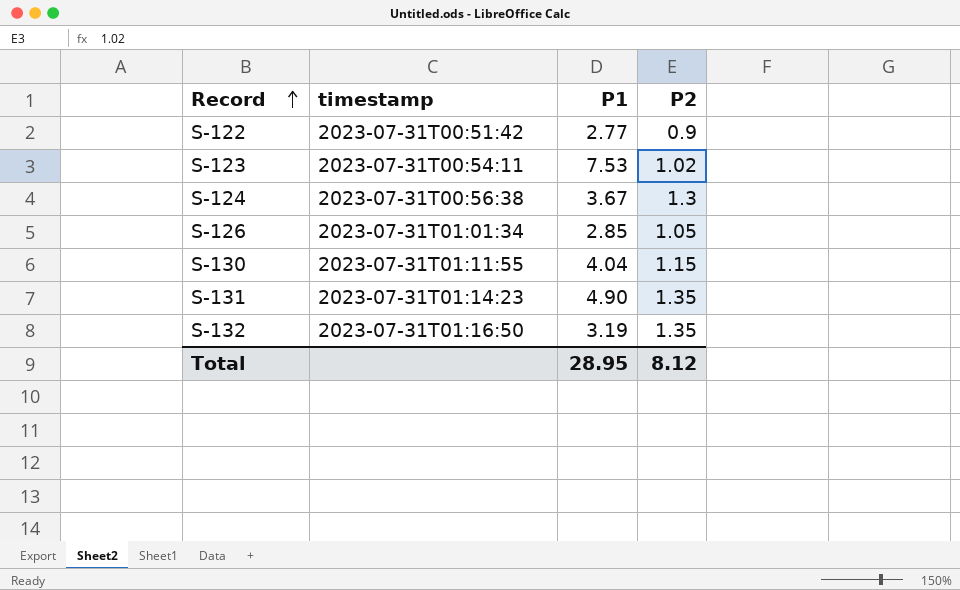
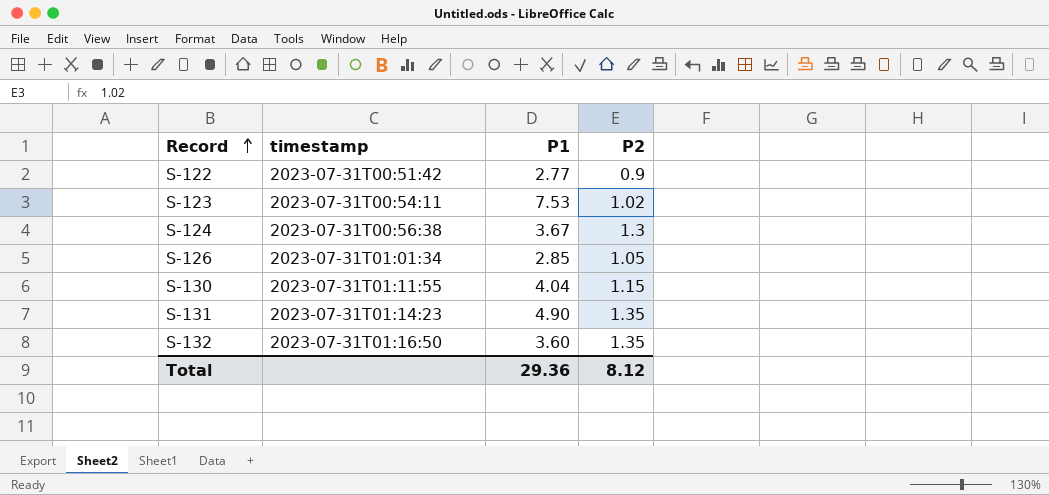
S-132 | P1: 3.19 -> 3.60
Total | P1: 28.95 -> 29.36

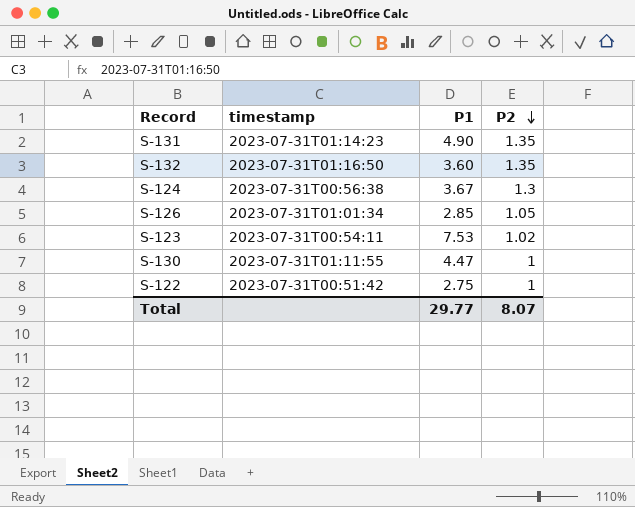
row order: Record ascending -> P2 descending
S-130 | P1: 4.04 -> 4.47
S-130 | P2: 1.15 -> 1
S-122 | P1: 2.77 -> 2.75
S-122 | P2: 0.9 -> 1
Total | P1: 29.36 -> 29.77
Total | P2: 8.12 -> 8.07

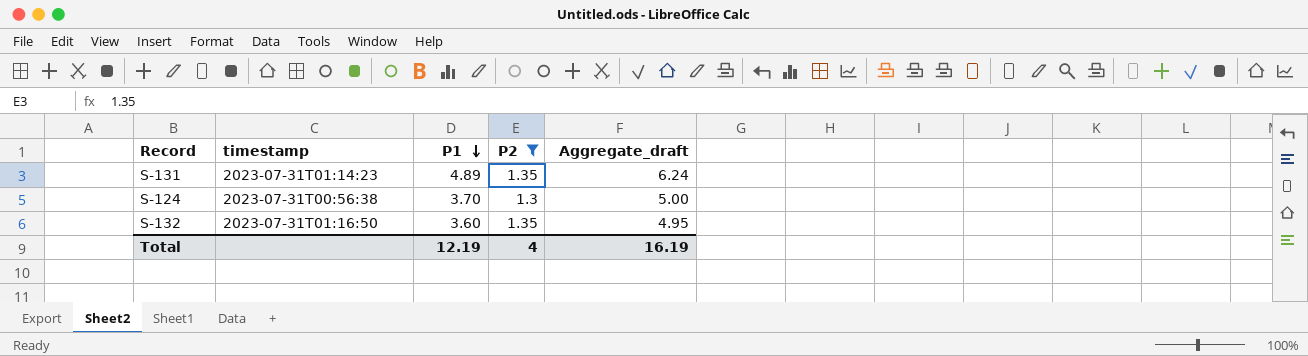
filter: none -> P2 >= 1.3
row order: P2 descending -> P1 descending
column Aggregate_draft | formula: none -> [P1] + [P2]
S-131 | P1: 4.90 -> 4.89
S-124 | P1: 3.67 -> 3.70
Total | P1: 29.77 -> 12.19
Total | P2: 8.07 -> 4

